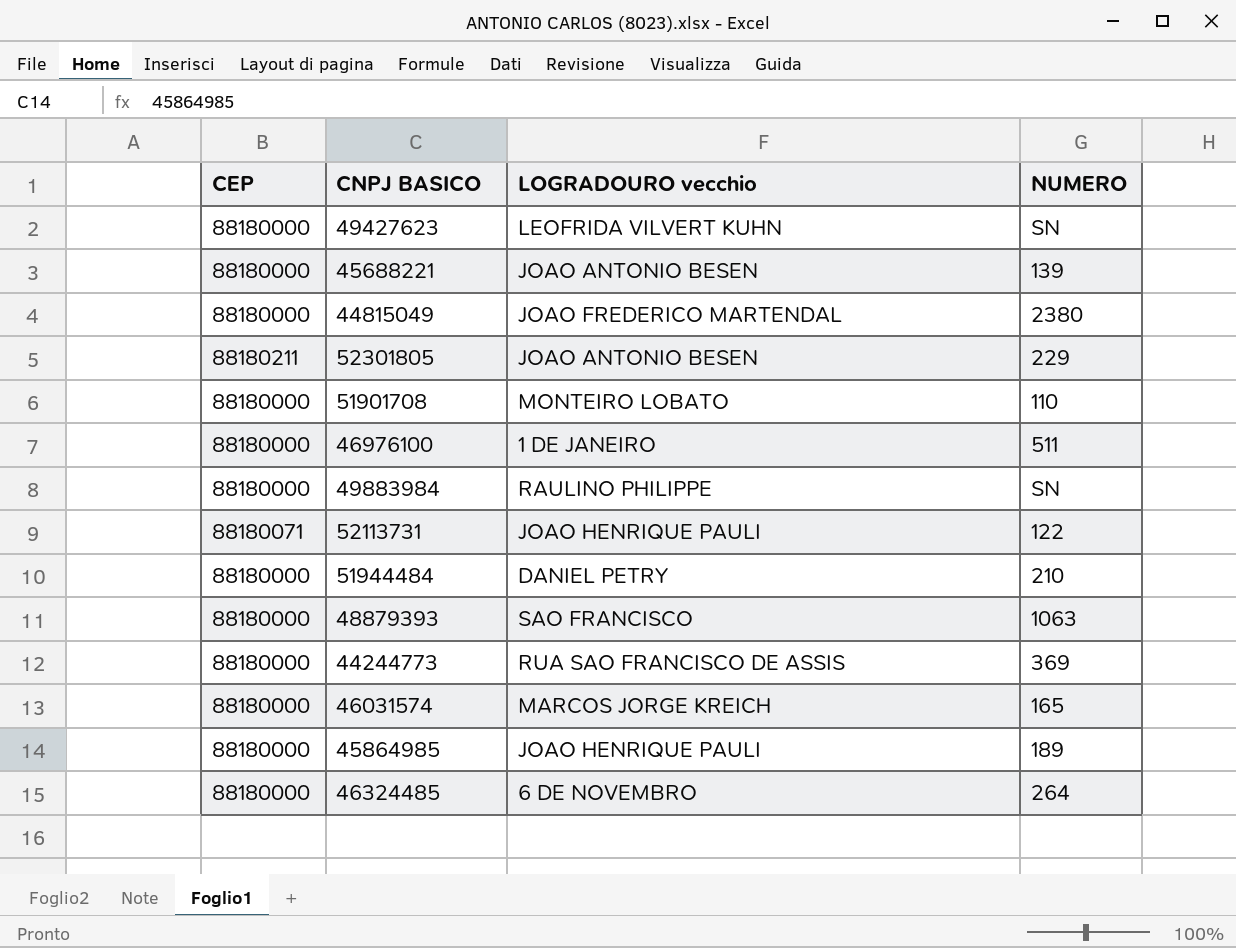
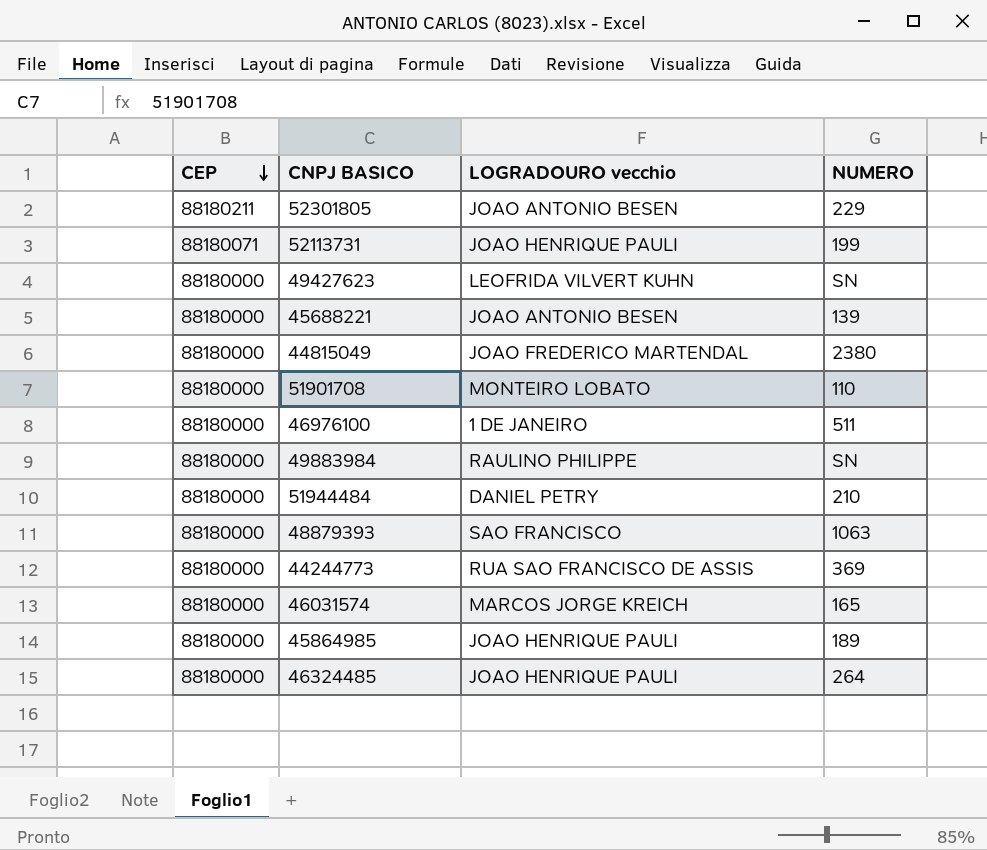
row order: none -> CEP descending
52113731 | NUMERO: 122 -> 199
46324485 | LOGRADOURO vecchio: 6 DE NOVEMBRO -> JOAO HENRIQUE PAULI

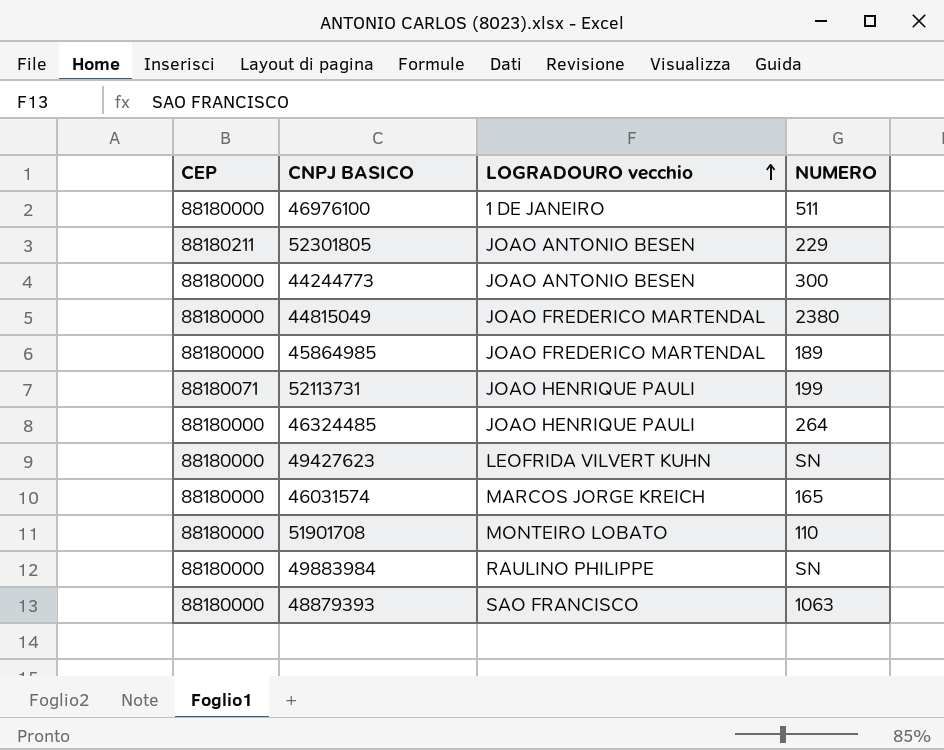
row order: CEP descending -> LOGRADOURO vecchio ascending
row 45688221: 88180000 | JOAO ANTONIO BESEN | 139 -> none
row 51944484: 88180000 | DANIEL PETRY | 210 -> none
44244773 | LOGRADOURO vecchio: RUA SAO FRANCISCO DE ASSIS -> JOAO ANTONIO BESEN
44244773 | NUMERO: 369 -> 300
45864985 | LOGRADOURO vecchio: JOAO HENRIQUE PAULI -> JOAO FREDERICO MARTENDAL

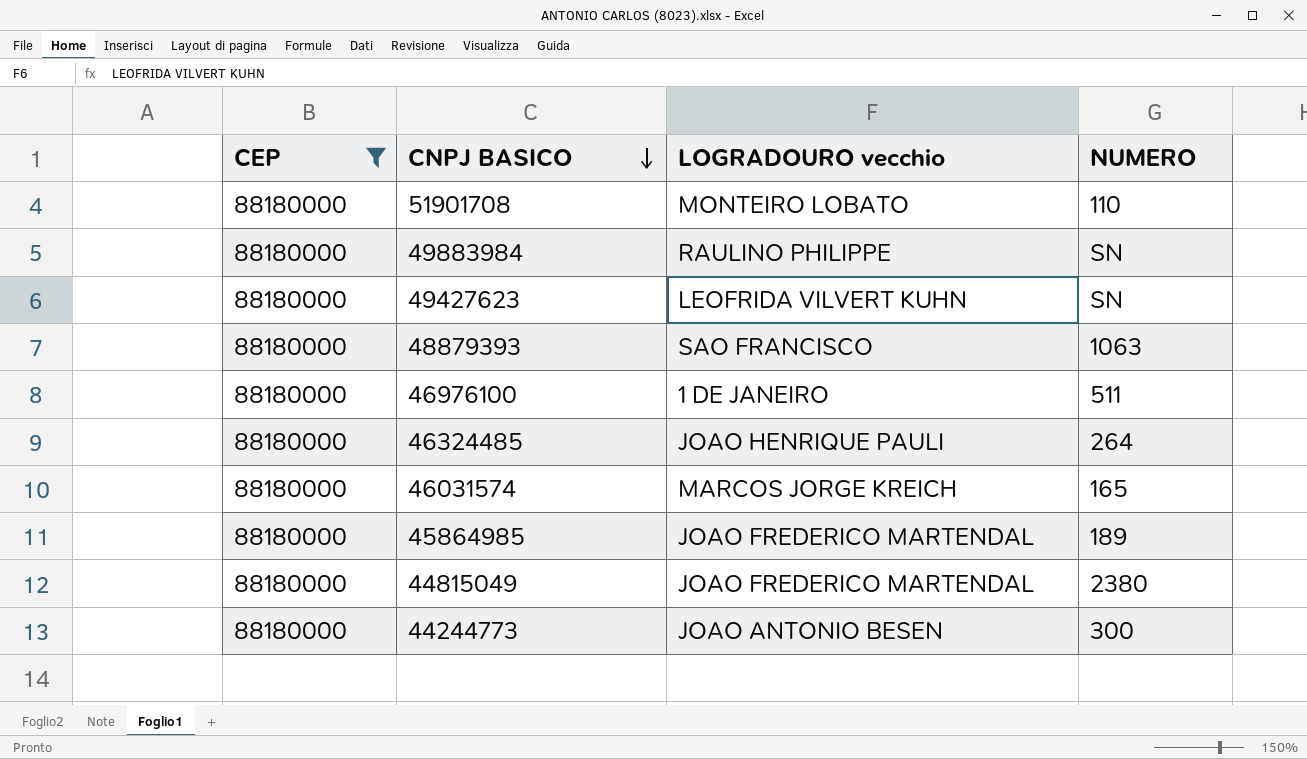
filter: none -> CEP = 88180000
row order: LOGRADOURO vecchio ascending -> CNPJ BASICO descending

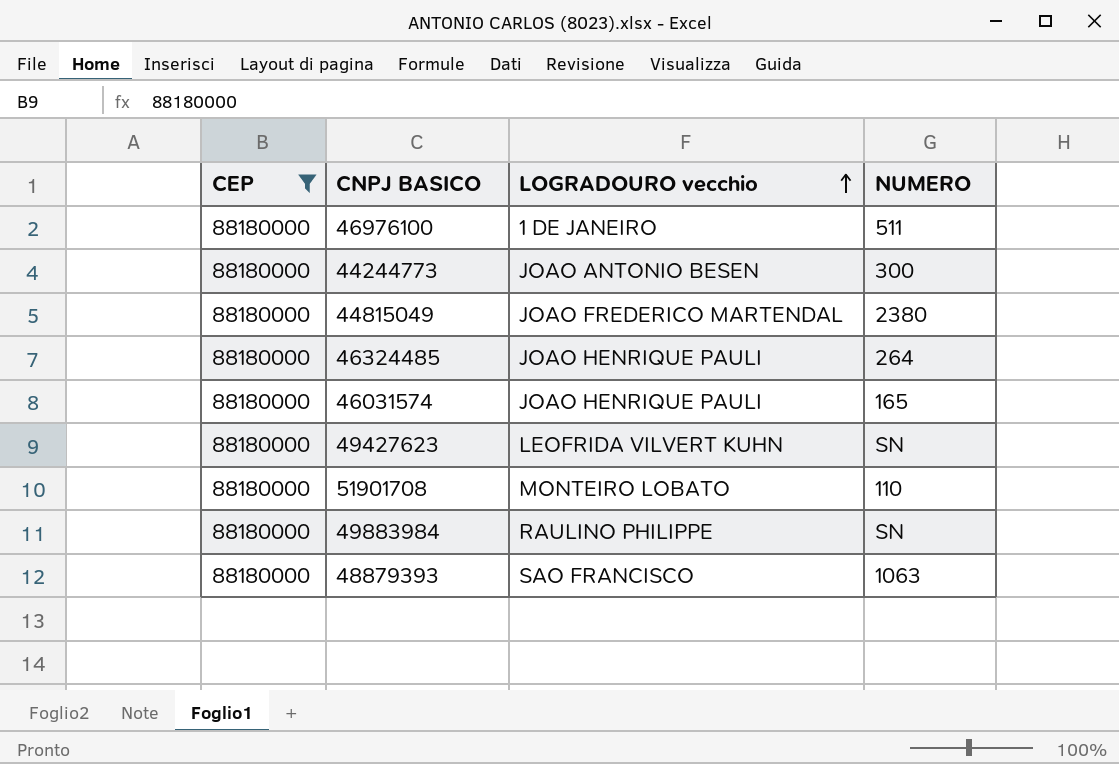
row order: CNPJ BASICO descending -> LOGRADOURO vecchio ascending
row 45864985: 88180000 | JOAO FREDERICO MARTENDAL | 189 -> none
46031574 | LOGRADOURO vecchio: MARCOS JORGE KREICH -> JOAO HENRIQUE PAULI

